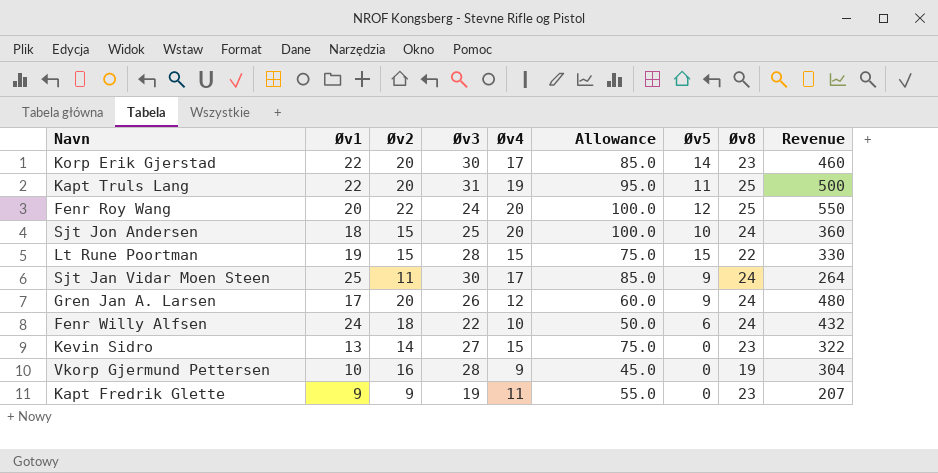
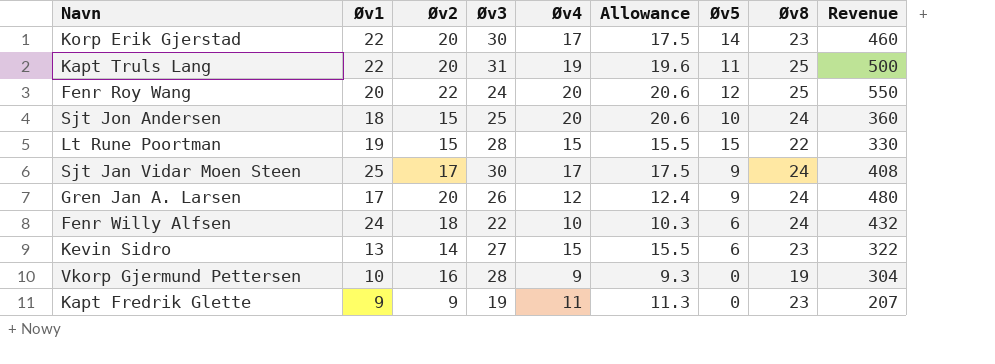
column Allowance | formula: [Øv4] * 5 -> [Øv4] * 1.03
Sjt Jan Vidar Moen Steen | Øv2: 11 -> 17
Sjt Jan Vidar Moen Steen | Revenue: 264 -> 408
Kevin Sidro | Øv5: 0 -> 6

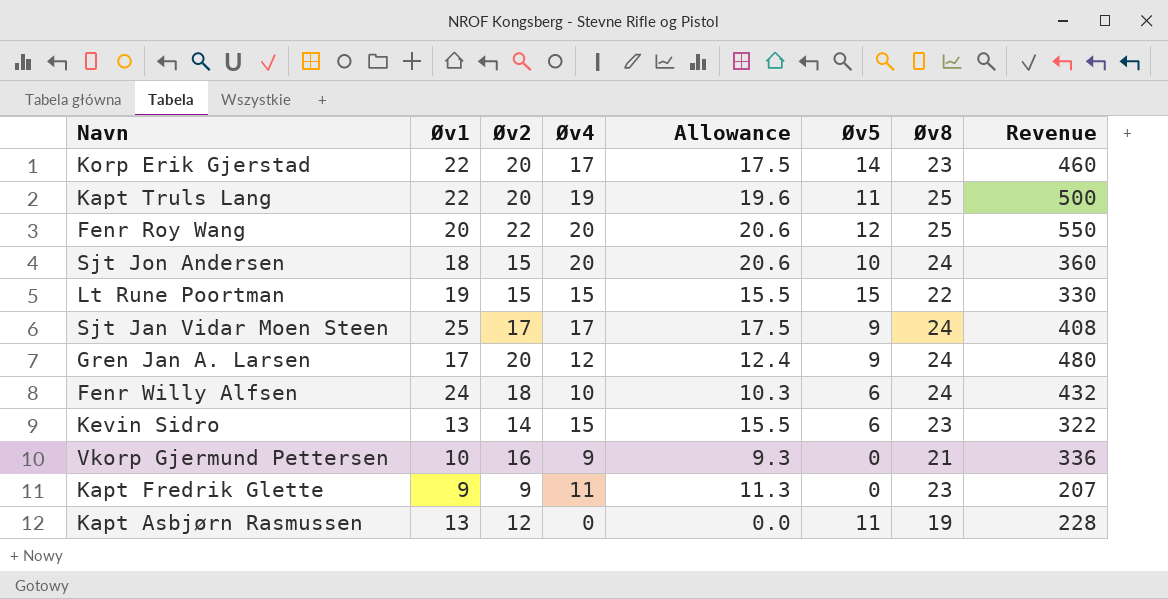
column Øv3 | position: 4 -> none
Vkorp Gjermund Pettersen | Øv8: 19 -> 21
Vkorp Gjermund Pettersen | Revenue: 304 -> 336
row Kapt Asbjørn Rasmussen: none -> 13 | 12 | 0 | 0.0 | 11 | 19 | 228

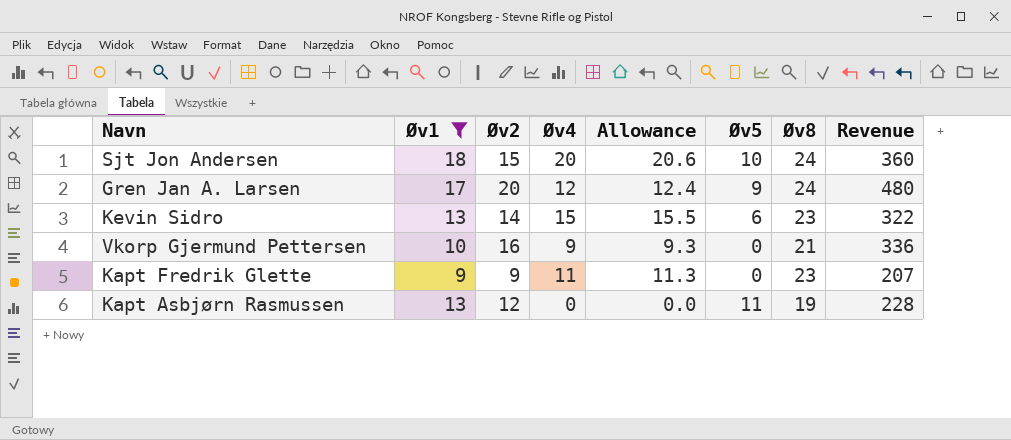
filter: none -> Øv1 <= 18

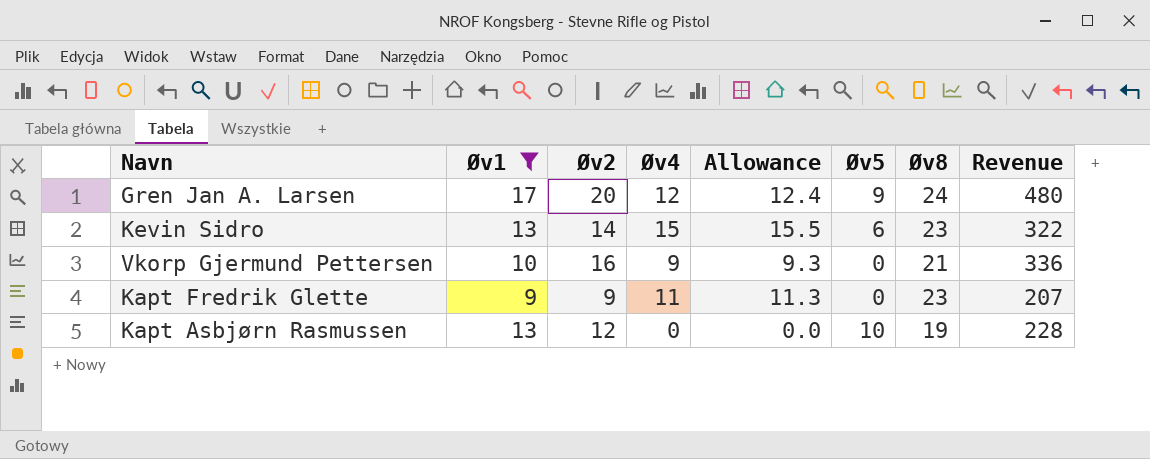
row Sjt Jon Andersen: 18 | 15 | 20 | 20.6 | 10 | 24 | 360 -> none
Kapt Asbjørn Rasmussen | Øv5: 11 -> 10

